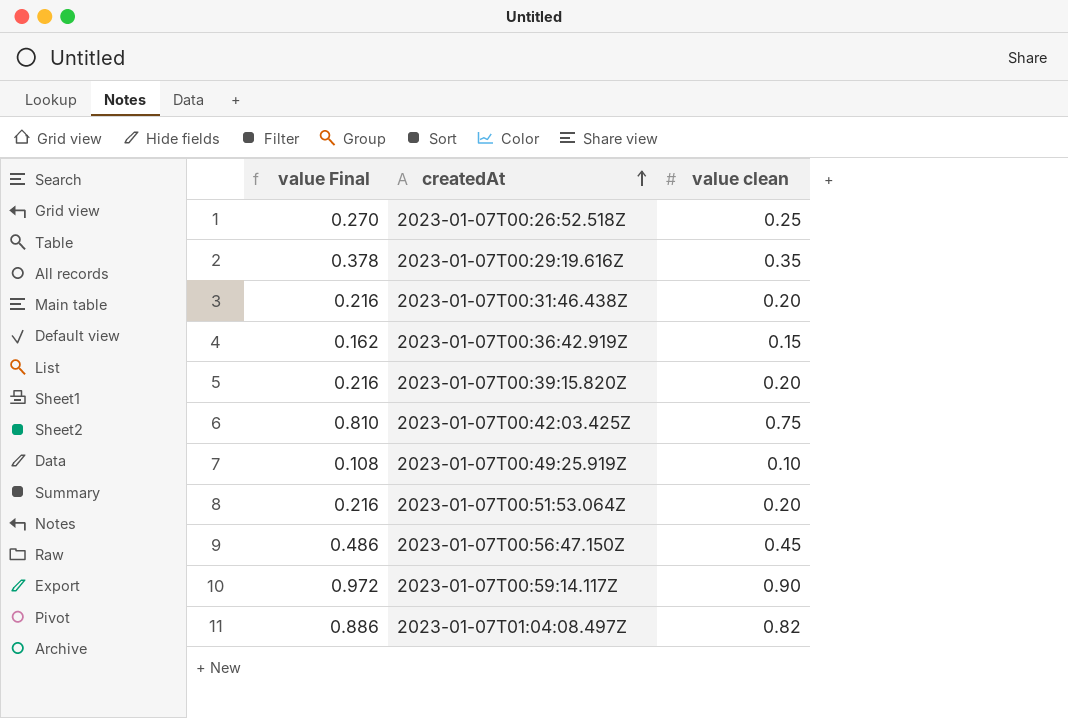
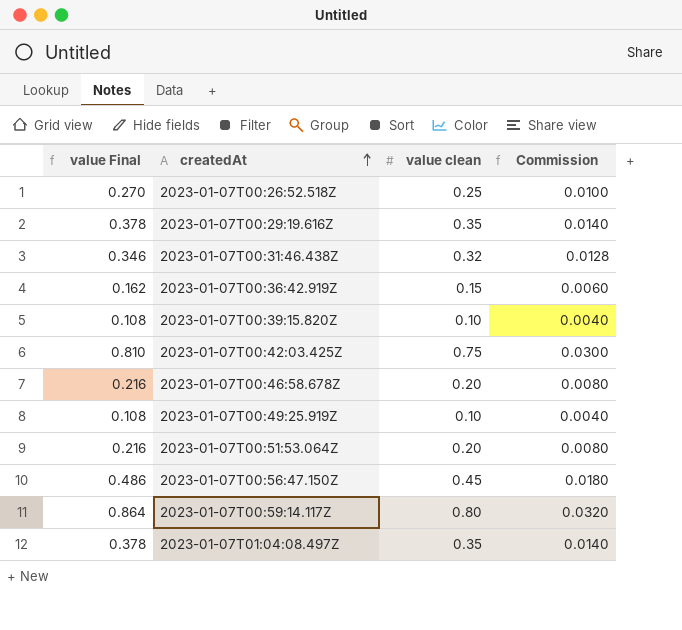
column Commission | formula: none -> [value clean] * 0.04
2023-01-07T00:31:46.438Z | value Final: 0.216 -> 0.346
2023-01-07T00:31:46.438Z | value clean: 0.20 -> 0.32
2023-01-07T00:39:15.820Z | value Final: 0.216 -> 0.108
2023-01-07T00:39:15.820Z | value clean: 0.20 -> 0.10
row 2023-01-07T00:46:58.678Z: none -> 0.216 | 0.20 | 0.0080
2023-01-07T00:59:14.117Z | value Final: 0.972 -> 0.864
2023-01-07T00:59:14.117Z | value clean: 0.90 -> 0.80
2023-01-07T01:04:08.497Z | value Final: 0.886 -> 0.378
2023-01-07T01:04:08.497Z | value clean: 0.82 -> 0.35

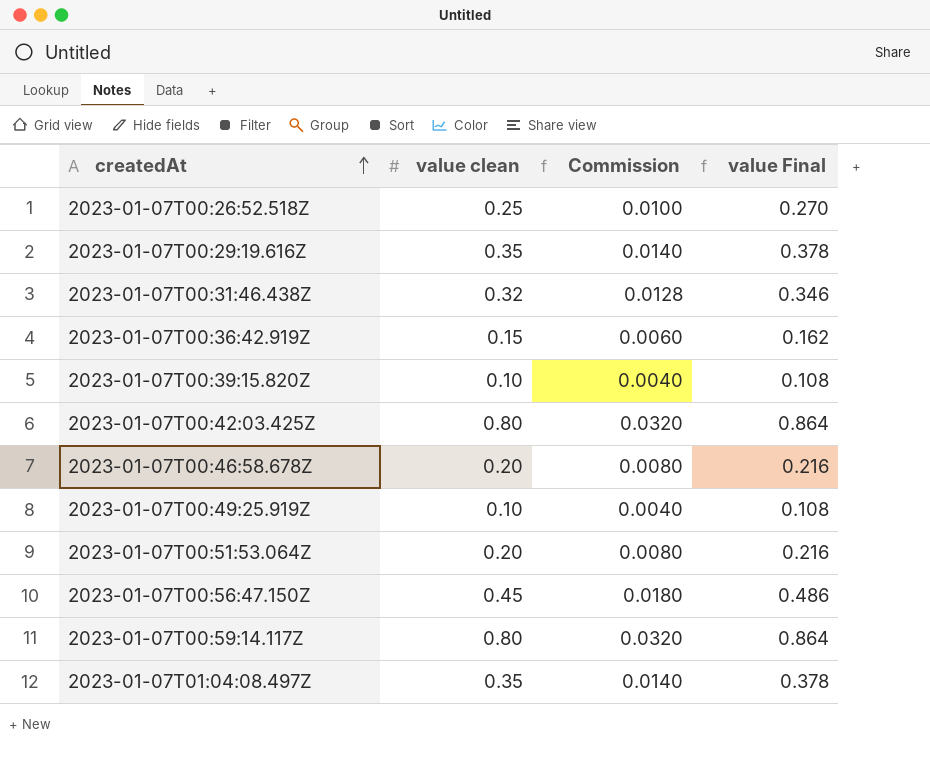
column value Final | position: 1 -> 4
2023-01-07T00:42:03.425Z | value clean: 0.75 -> 0.80
2023-01-07T00:42:03.425Z | Commission: 0.0300 -> 0.0320
2023-01-07T00:42:03.425Z | value Final: 0.810 -> 0.864

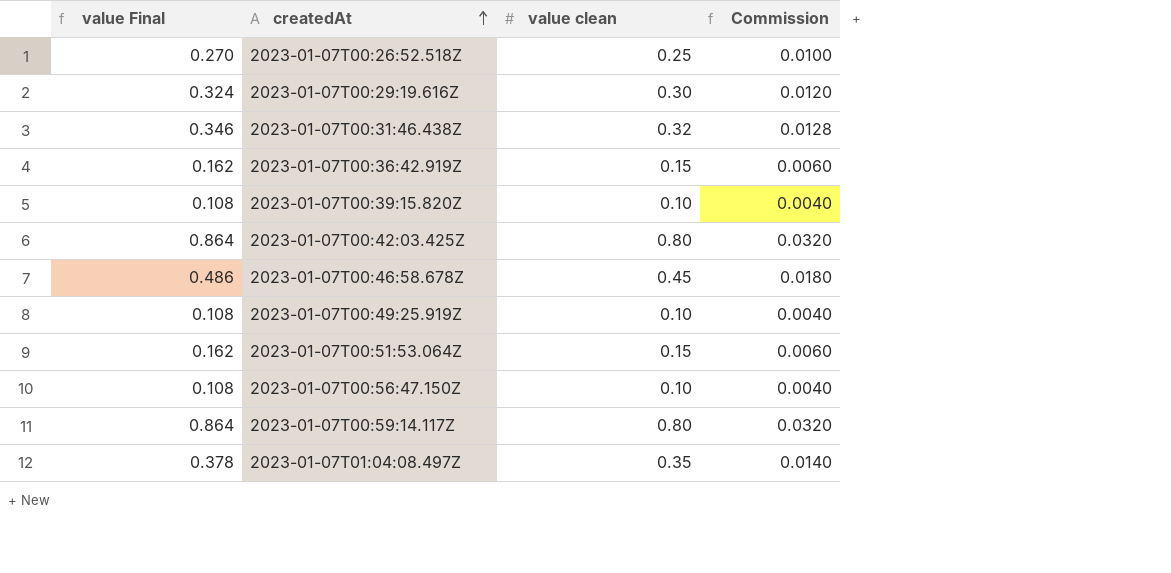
column value Final | position: 4 -> 1
2023-01-07T00:29:19.616Z | value Final: 0.378 -> 0.324
2023-01-07T00:29:19.616Z | value clean: 0.35 -> 0.30
2023-01-07T00:29:19.616Z | Commission: 0.0140 -> 0.0120
2023-01-07T00:46:58.678Z | value Final: 0.216 -> 0.486
2023-01-07T00:46:58.678Z | value clean: 0.20 -> 0.45
2023-01-07T00:46:58.678Z | Commission: 0.0080 -> 0.0180
2023-01-07T00:51:53.064Z | value Final: 0.216 -> 0.162
2023-01-07T00:51:53.064Z | value clean: 0.20 -> 0.15
2023-01-07T00:51:53.064Z | Commission: 0.0080 -> 0.0060
2023-01-07T00:56:47.150Z | value Final: 0.486 -> 0.108
2023-01-07T00:56:47.150Z | value clean: 0.45 -> 0.10
2023-01-07T00:56:47.150Z | Commission: 0.0180 -> 0.0040

